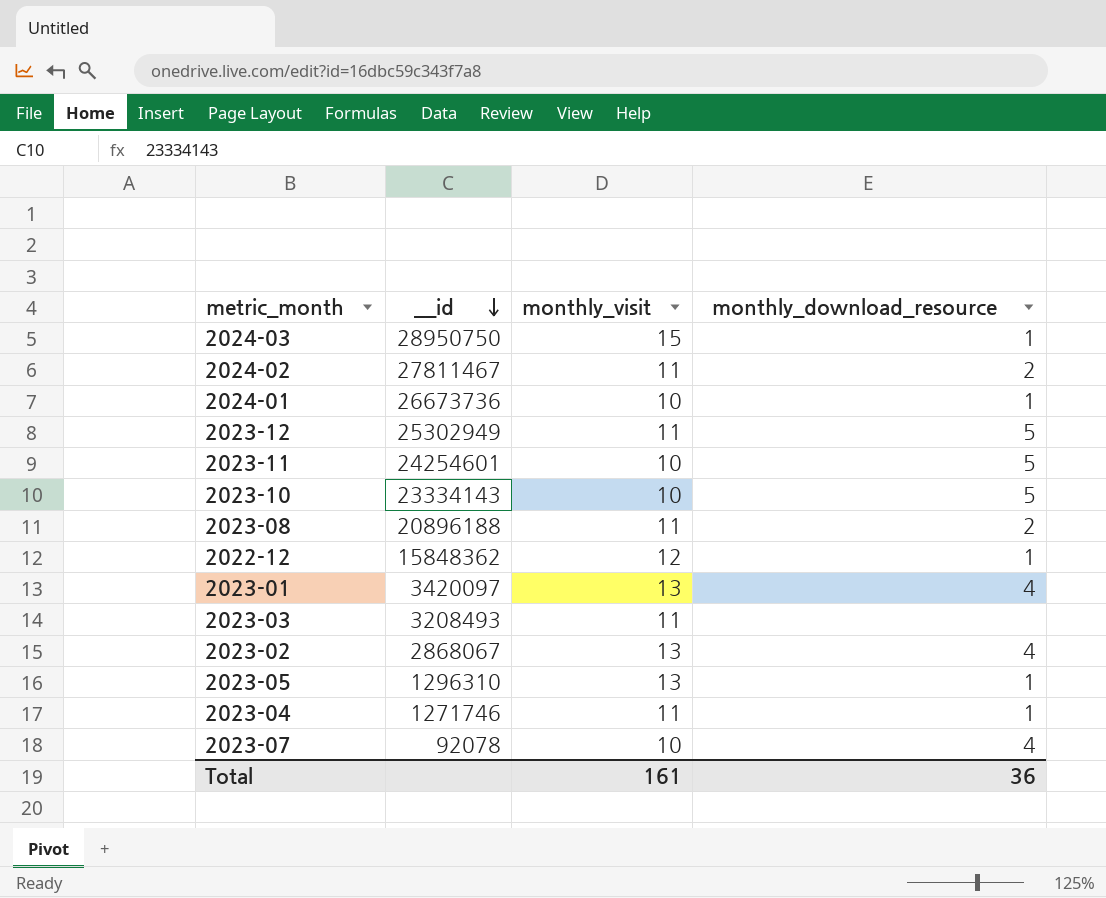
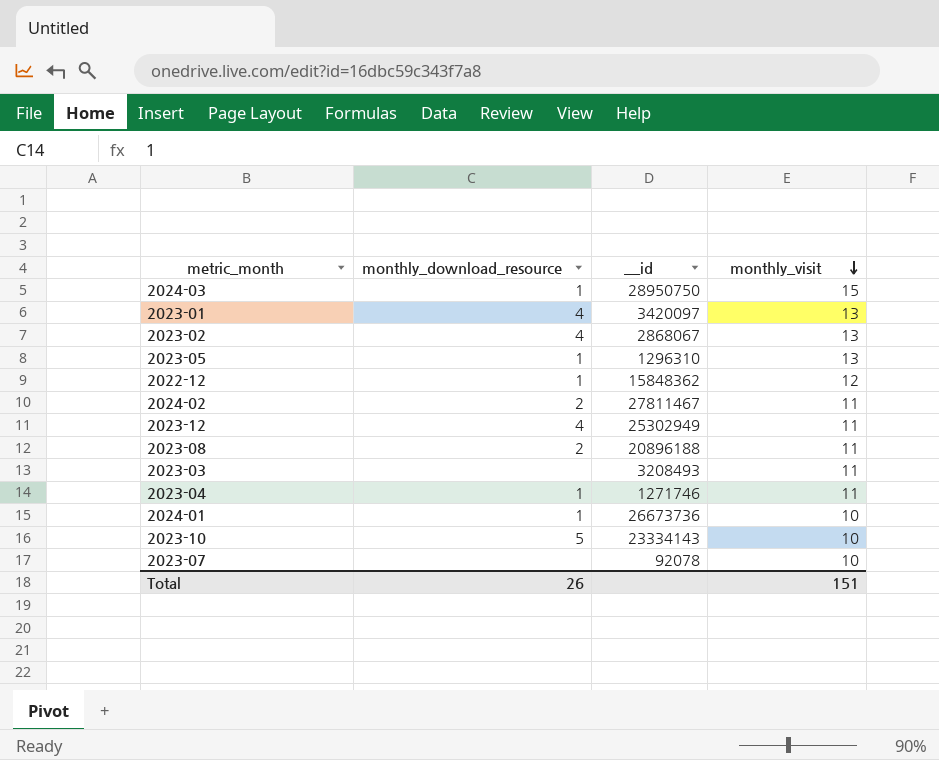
row order: __id descending -> monthly_visit descending
column monthly_download_resource | position: 4 -> 2
row 2023-11: 24254601 | 10 | 5 -> none
2023-12 | monthly_download_resource: 5 -> 4
2023-07 | monthly_download_resource: 4 -> none
Total | monthly_download_resource: 36 -> 26
Total | monthly_visit: 161 -> 151

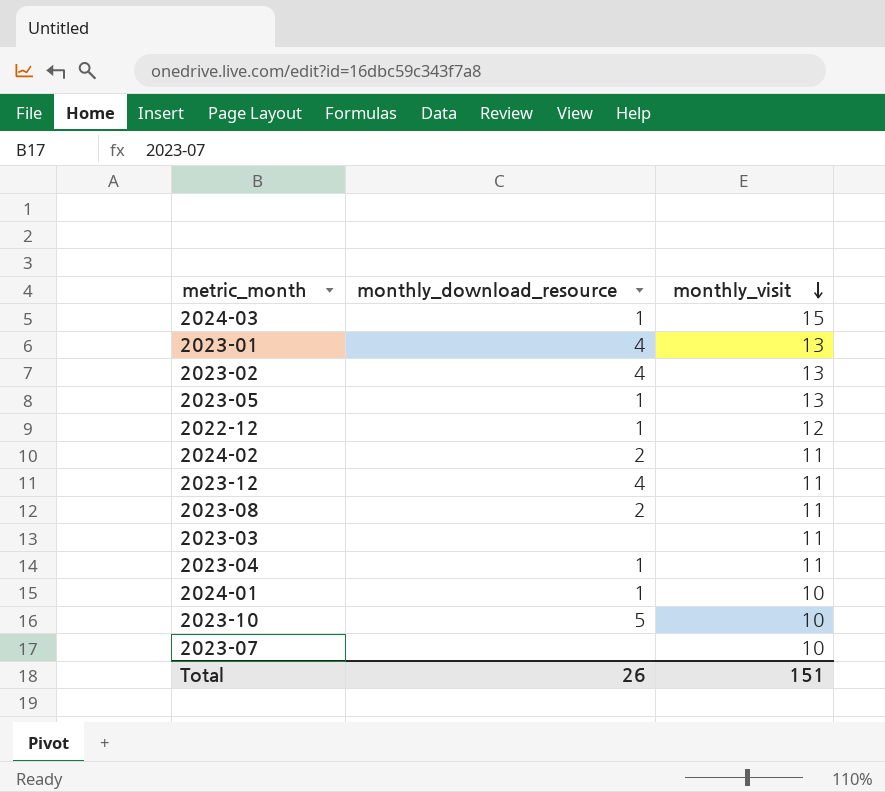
column __id | position: 3 -> none

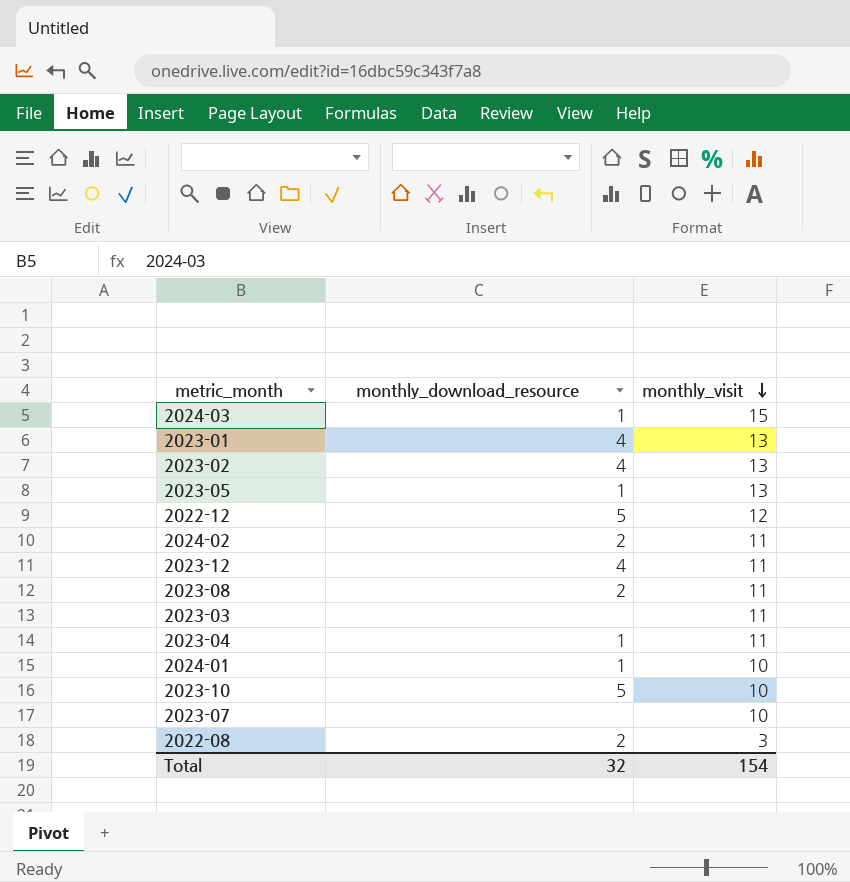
2022-12 | monthly_download_resource: 1 -> 5
row 2022-08: none -> 2 | 3
Total | monthly_download_resource: 26 -> 32
Total | monthly_visit: 151 -> 154

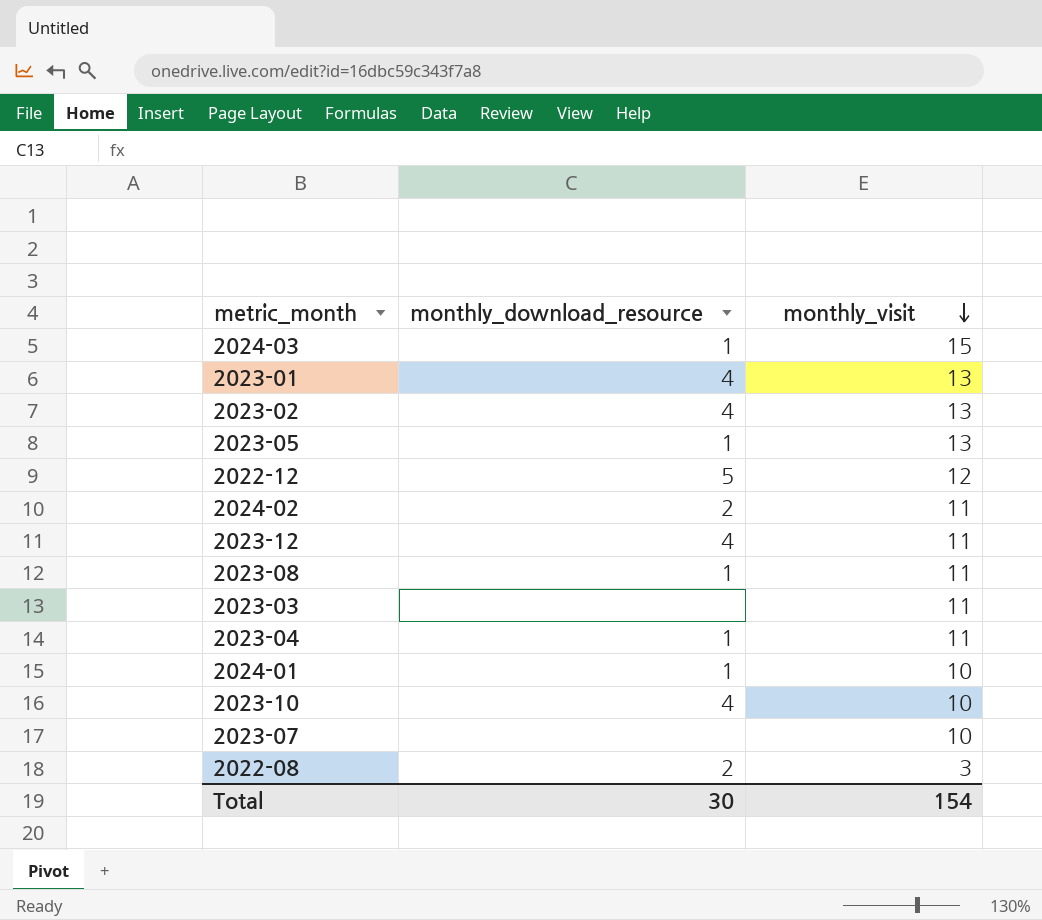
2023-08 | monthly_download_resource: 2 -> 1
2023-10 | monthly_download_resource: 5 -> 4
Total | monthly_download_resource: 32 -> 30

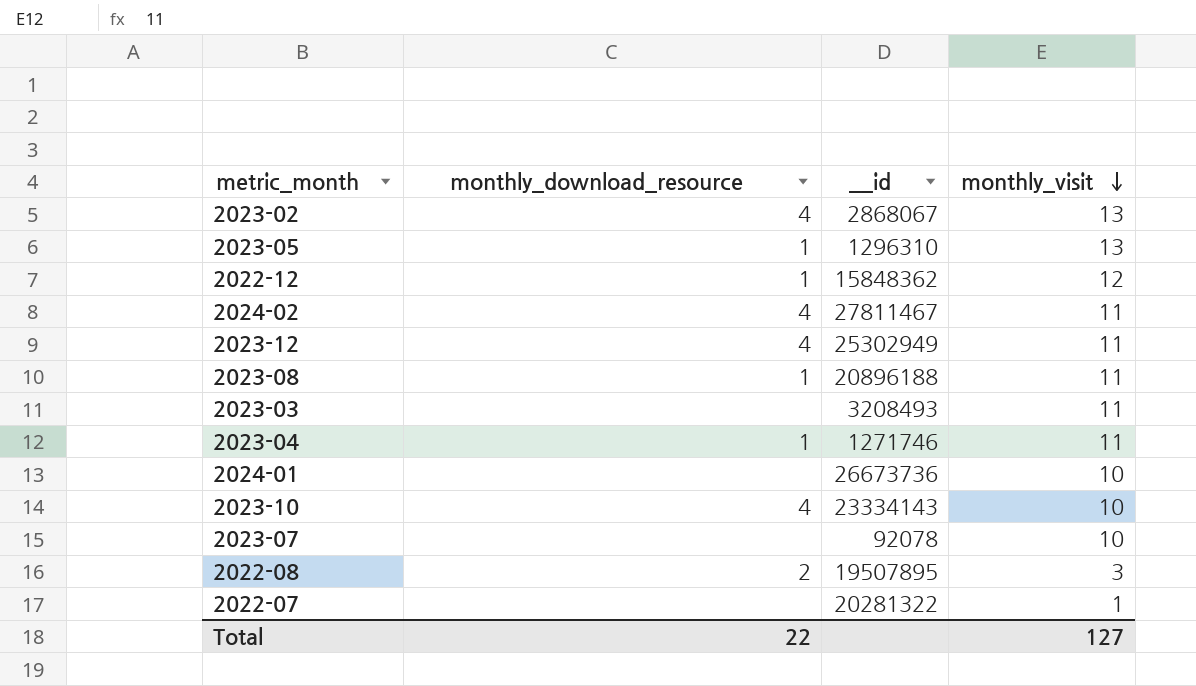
column __id | position: none -> 3
row 2024-03: 1 | 15 -> none
row 2023-01: 4 | 13 -> none
2022-12 | monthly_download_resource: 5 -> 1
2024-02 | monthly_download_resource: 2 -> 4
2024-01 | monthly_download_resource: 1 -> none
row 2022-07: none -> none | 20281322 | 1
Total | monthly_download_resource: 30 -> 22
Total | monthly_visit: 154 -> 127

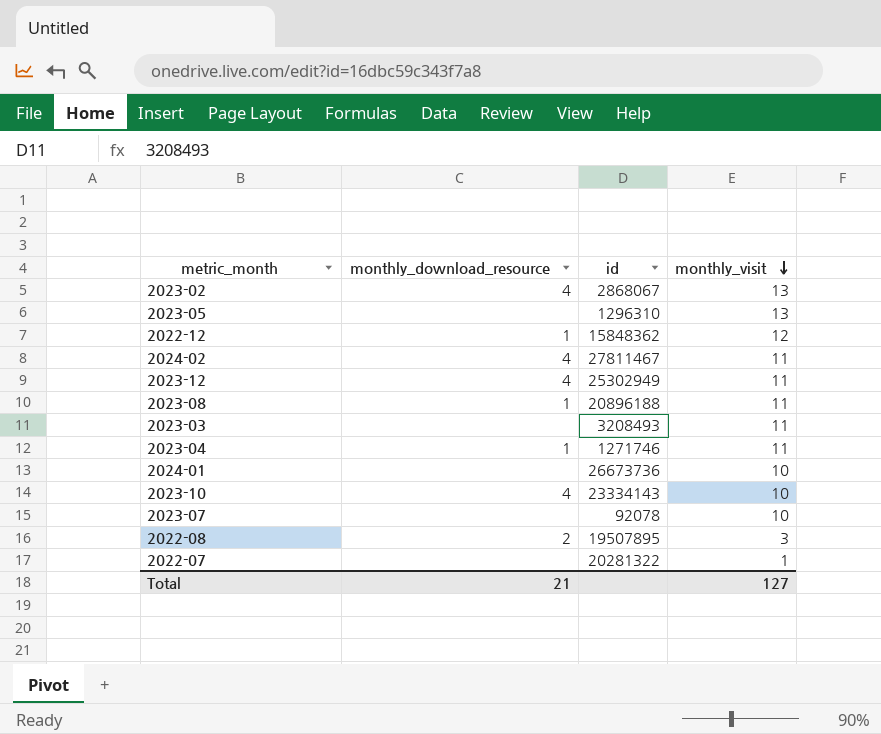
column name: __id -> id
2023-05 | monthly_download_resource: 1 -> none
Total | monthly_download_resource: 22 -> 21

